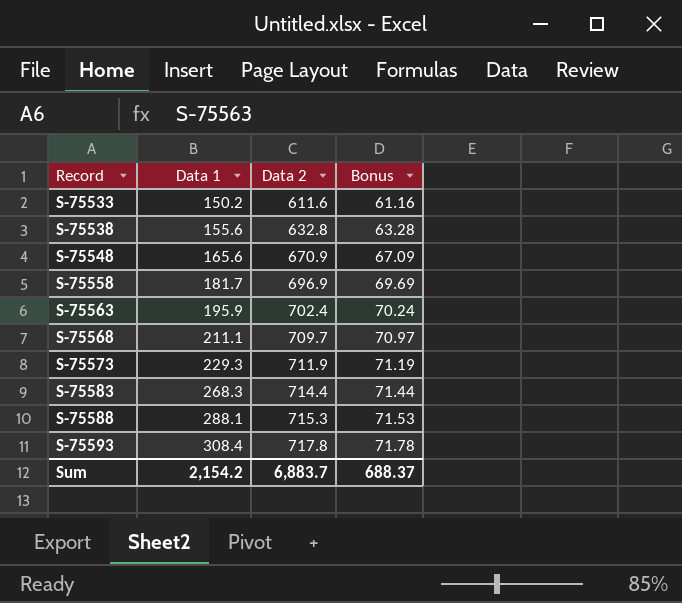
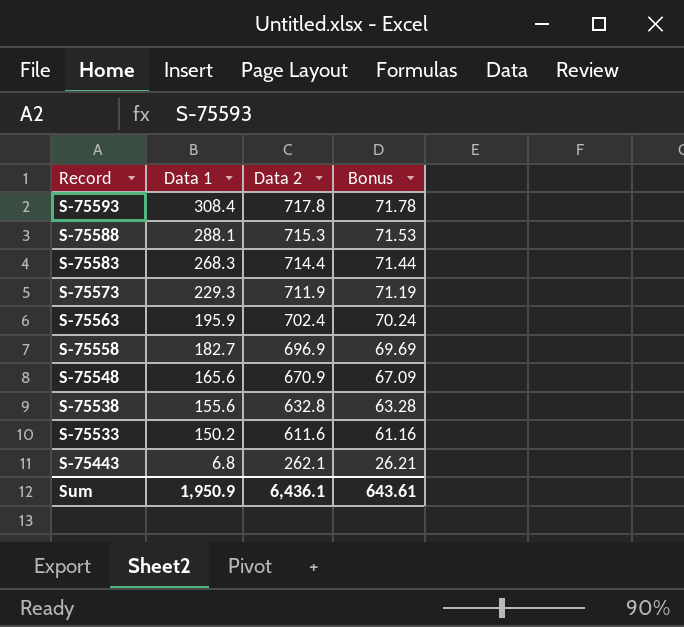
row order: Record ascending -> Record descending
row S-75568: 211.1 | 709.7 | 70.97 -> none
S-75558 | Data 1: 181.7 -> 182.7
row S-75443: none -> 6.8 | 262.1 | 26.21
Sum | Data 1: 2,154.2 -> 1,950.9
Sum | Data 2: 6,883.7 -> 6,436.1
Sum | Bonus: 688.37 -> 643.61

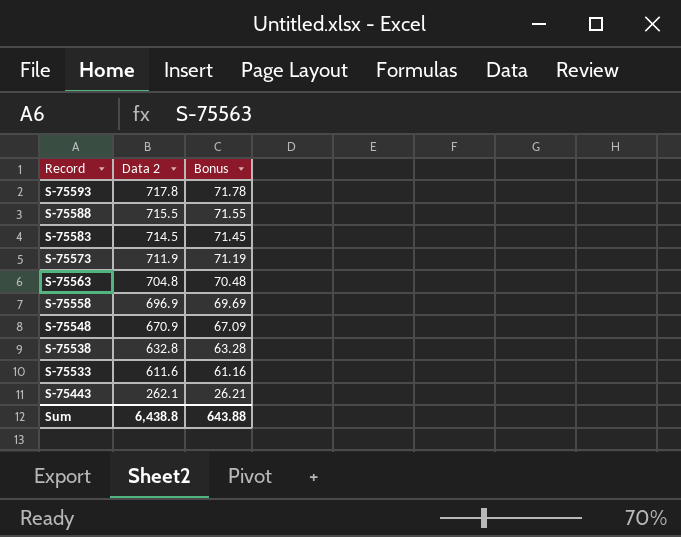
column Data 1 | position: 2 -> none
S-75588 | Data 2: 715.3 -> 715.5
S-75588 | Bonus: 71.53 -> 71.55
S-75583 | Data 2: 714.4 -> 714.5
S-75583 | Bonus: 71.44 -> 71.45
S-75563 | Data 2: 702.4 -> 704.8
S-75563 | Bonus: 70.24 -> 70.48
Sum | Data 2: 6,436.1 -> 6,438.8
Sum | Bonus: 643.61 -> 643.88

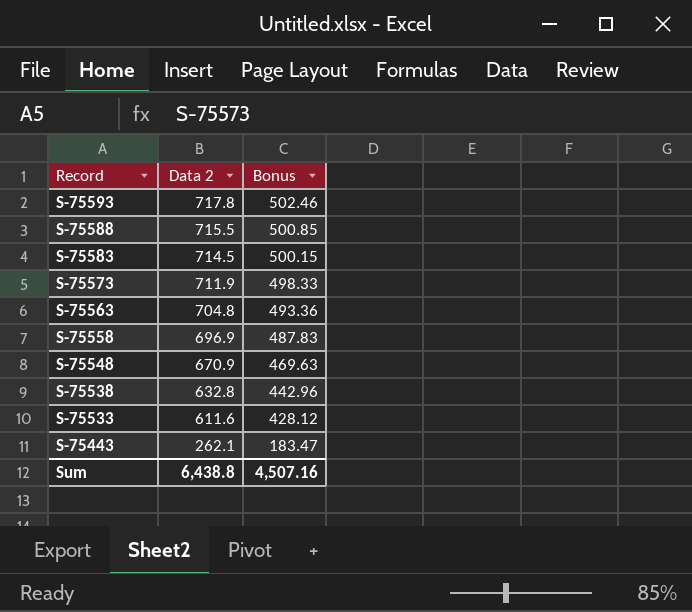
column Bonus | formula: [Data 2] * 0.1 -> [Data 2] * 0.7
Sum | Bonus: 643.88 -> 4,507.16

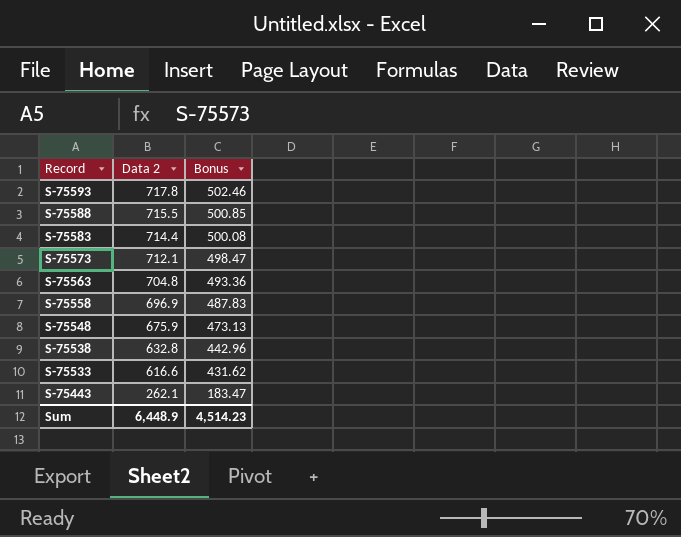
S-75583 | Data 2: 714.5 -> 714.4
S-75583 | Bonus: 500.15 -> 500.08
S-75573 | Data 2: 711.9 -> 712.1
S-75573 | Bonus: 498.33 -> 498.47
S-75548 | Data 2: 670.9 -> 675.9
S-75548 | Bonus: 469.63 -> 473.13
S-75533 | Data 2: 611.6 -> 616.6
S-75533 | Bonus: 428.12 -> 431.62
Sum | Data 2: 6,438.8 -> 6,448.9
Sum | Bonus: 4,507.16 -> 4,514.23

